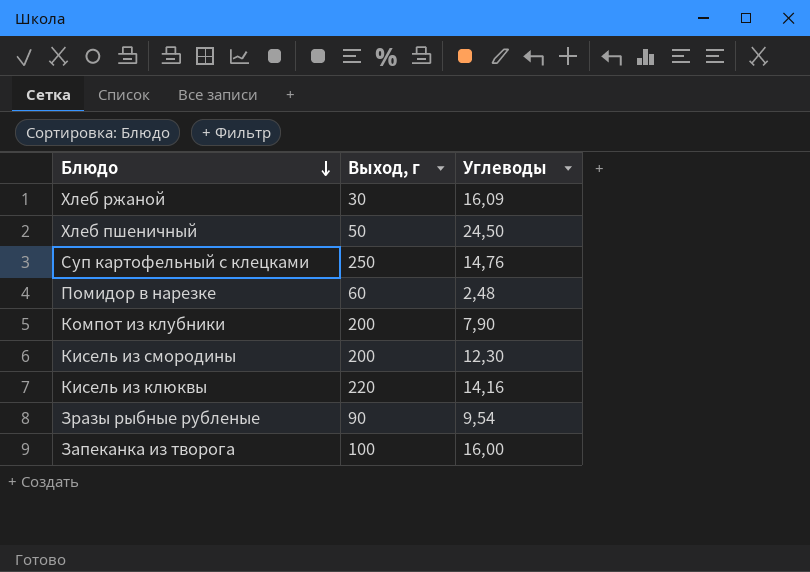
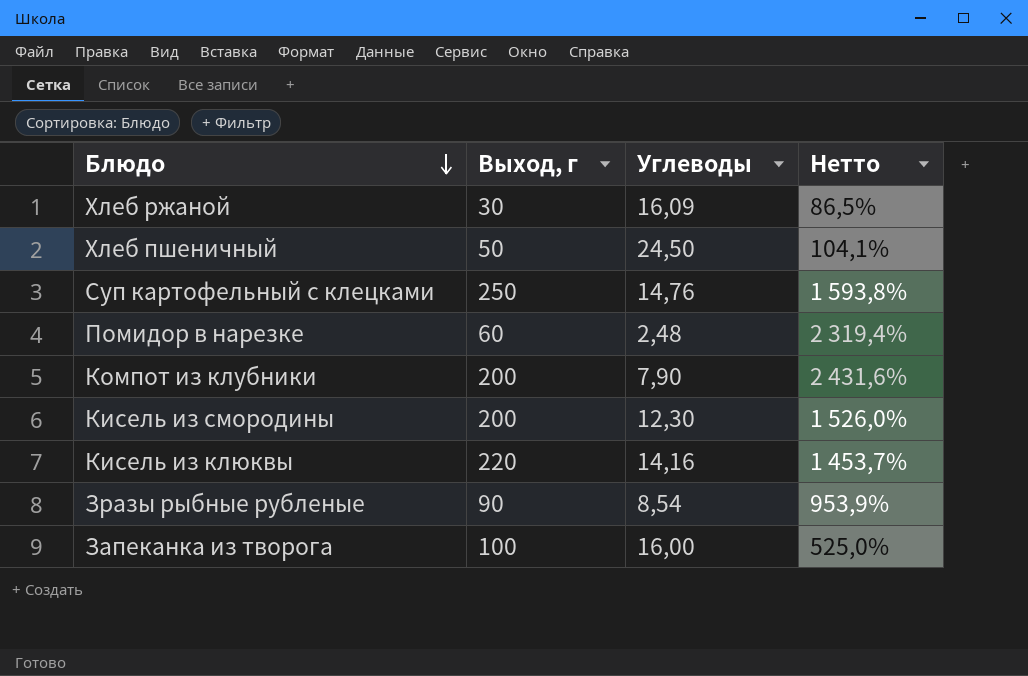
column Нетто | formula: none -> ([Выход, г] - [Углеводы]) / [Углеводы]
Зразы рыбные рубленые | Углеводы: 9,54 -> 8,54

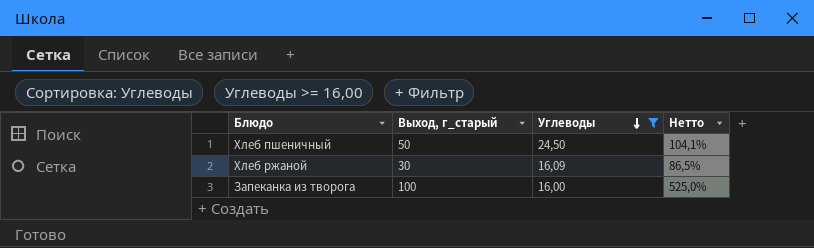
filter: none -> Углеводы >= 16,00
row order: Блюдо descending -> Углеводы descending
column name: Выход, г -> Выход, г_старый

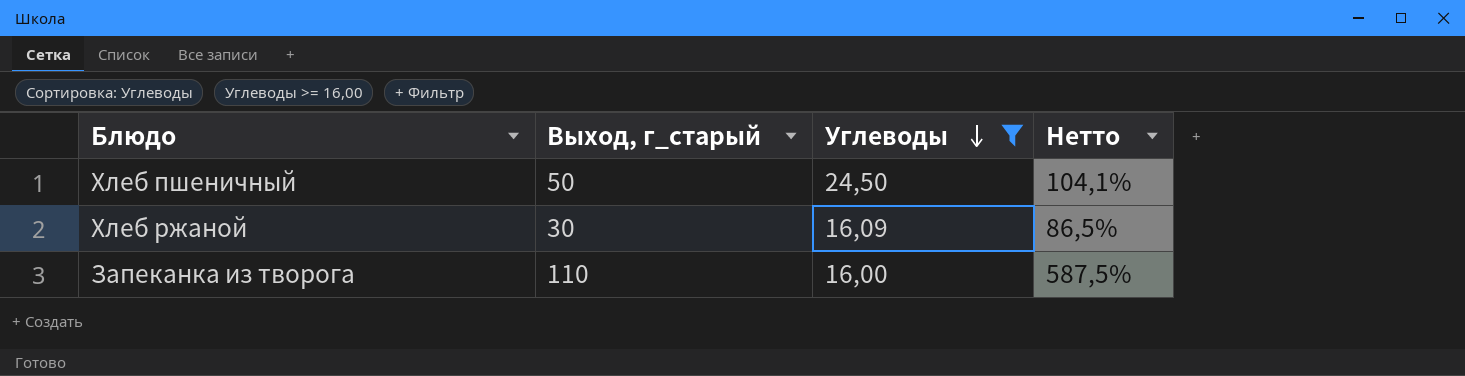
Запеканка из творога | Выход, г_старый: 100 -> 110
Запеканка из творога | Нетто: 525,0% -> 587,5%

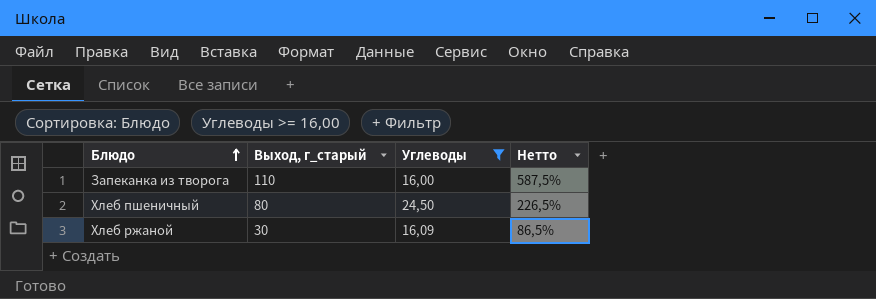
row order: Углеводы descending -> Блюдо ascending
Хлеб пшеничный | Выход, г_старый: 50 -> 80
Хлеб пшеничный | Нетто: 104,1% -> 226,5%

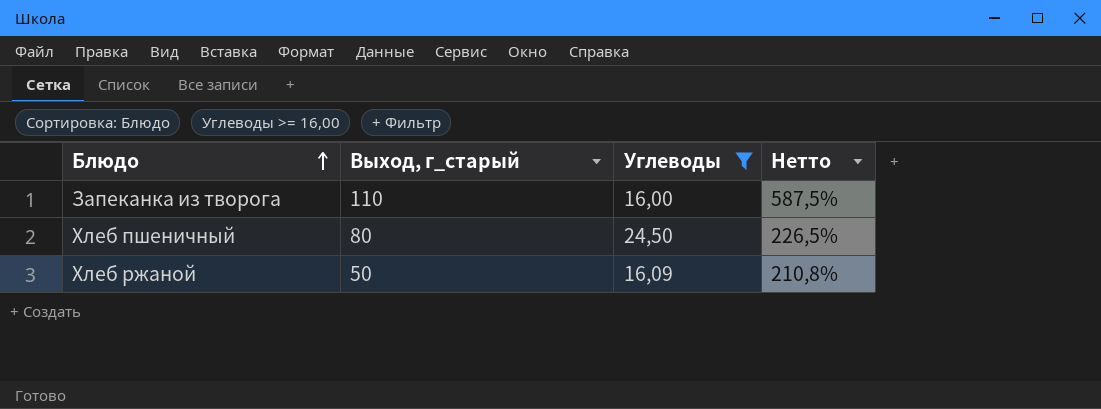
Хлеб ржаной | Выход, г_старый: 30 -> 50
Хлеб ржаной | Нетто: 86,5% -> 210,8%

